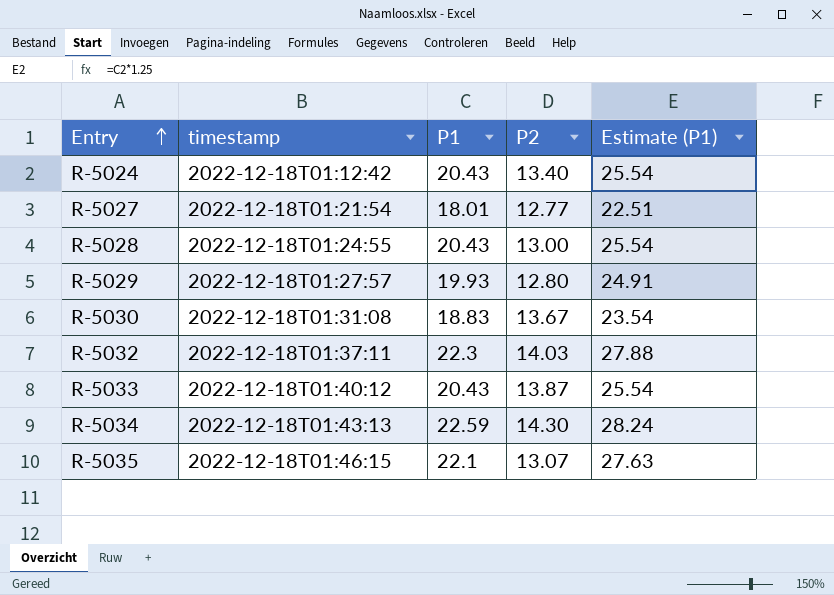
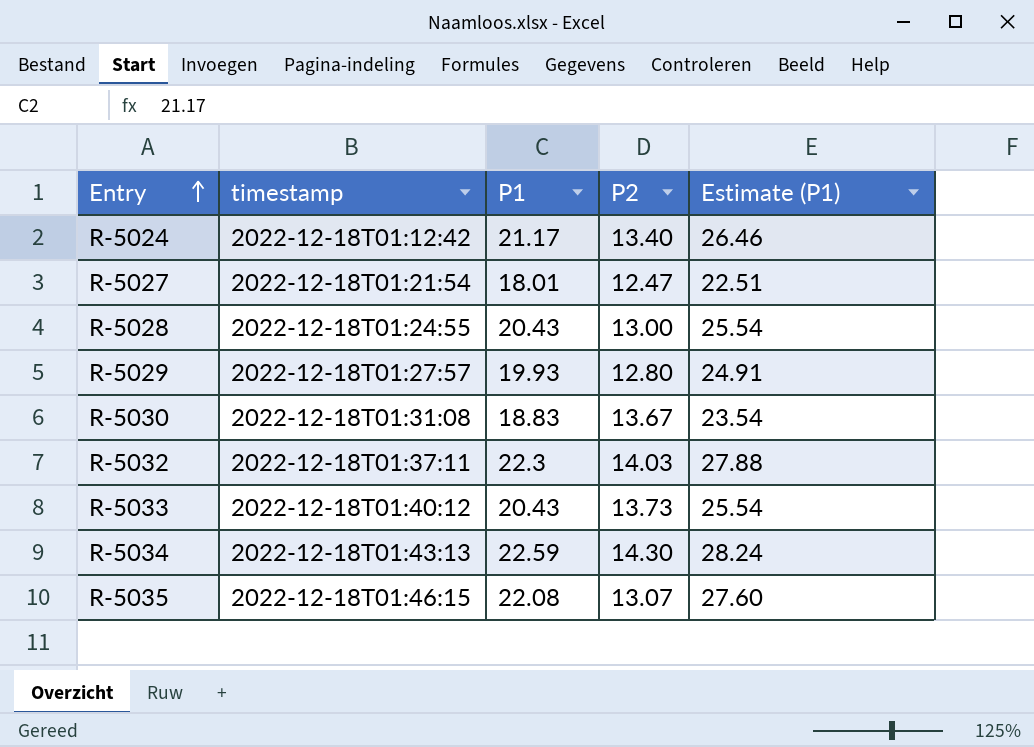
R-5024 | P1: 20.43 -> 21.17
R-5024 | Estimate (P1): 25.54 -> 26.46
R-5027 | P2: 12.77 -> 12.47
R-5033 | P2: 13.87 -> 13.73
R-5035 | P1: 22.1 -> 22.08
R-5035 | Estimate (P1): 27.63 -> 27.60

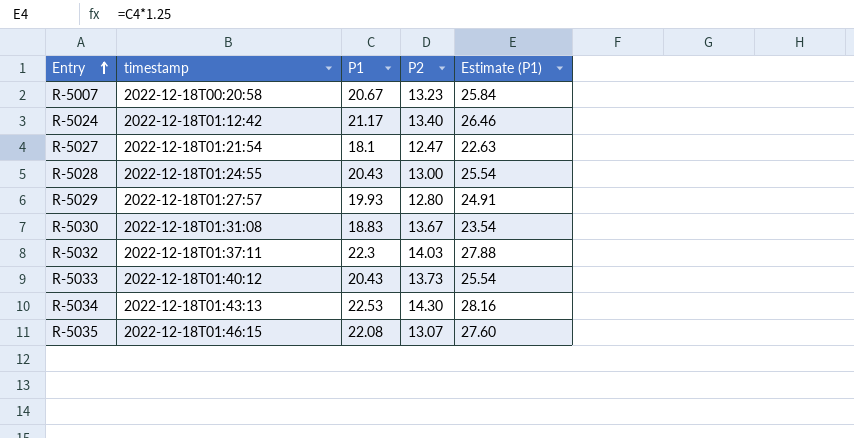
row R-5007: none -> 2022-12-18T00:20:58 | 20.67 | 13.23 | 25.84
R-5027 | P1: 18.01 -> 18.1
R-5027 | Estimate (P1): 22.51 -> 22.63
R-5034 | P1: 22.59 -> 22.53
R-5034 | Estimate (P1): 28.24 -> 28.16

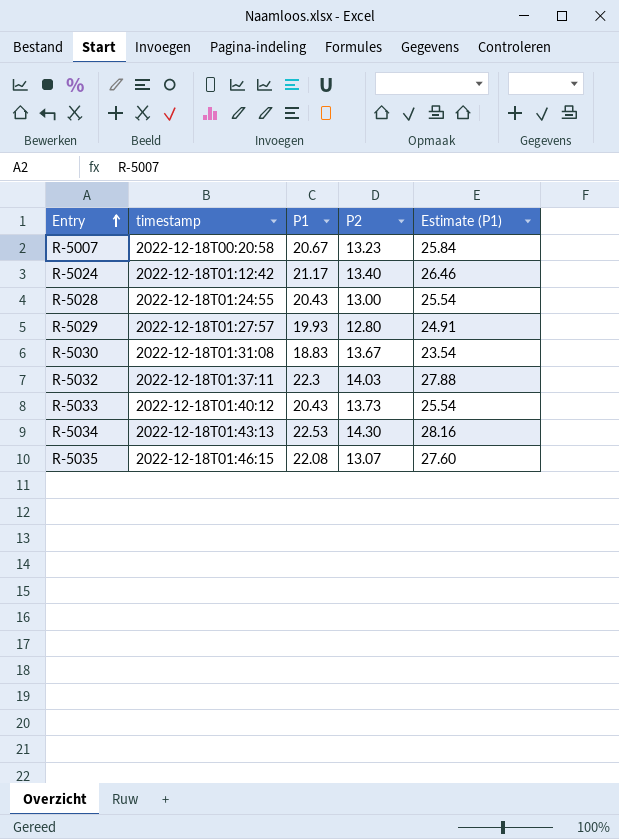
row R-5027: 2022-12-18T01:21:54 | 18.1 | 12.47 | 22.63 -> none

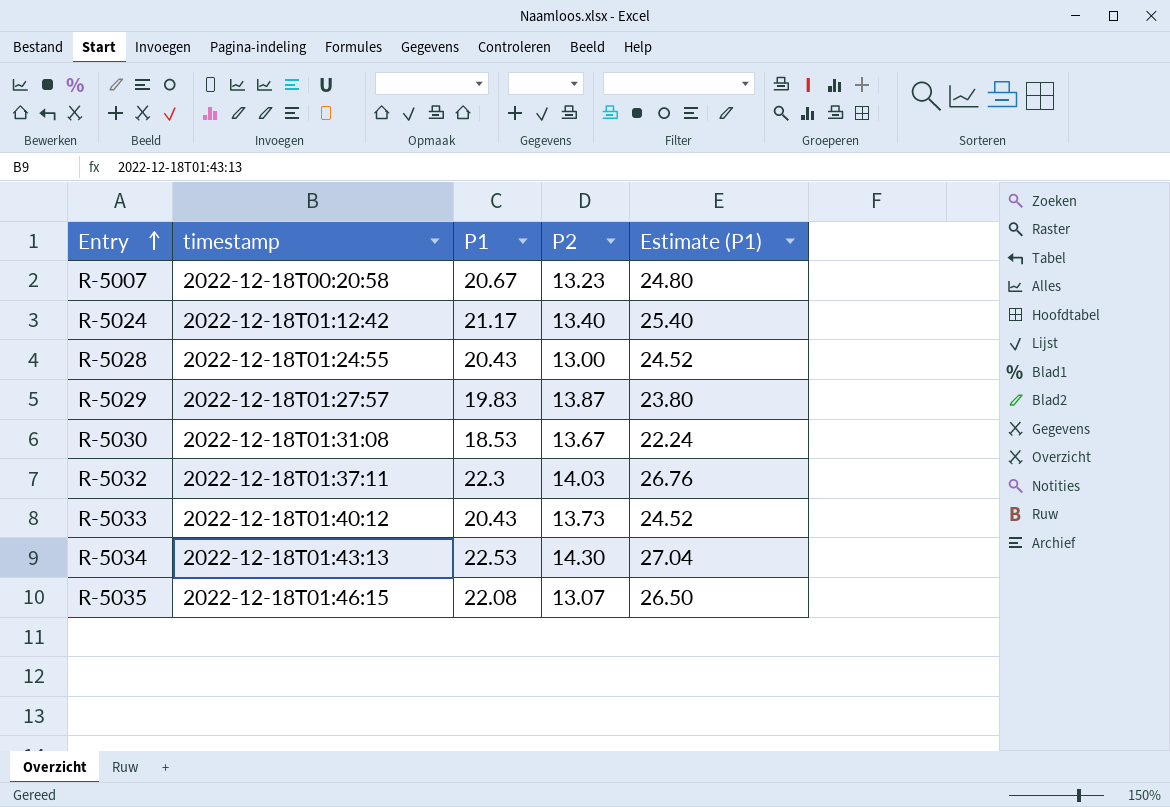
column Estimate (P1) | formula: [P1] * 1.25 -> [P1] * 1.2
R-5029 | P1: 19.93 -> 19.83
R-5029 | P2: 12.80 -> 13.87
R-5030 | P1: 18.83 -> 18.53

